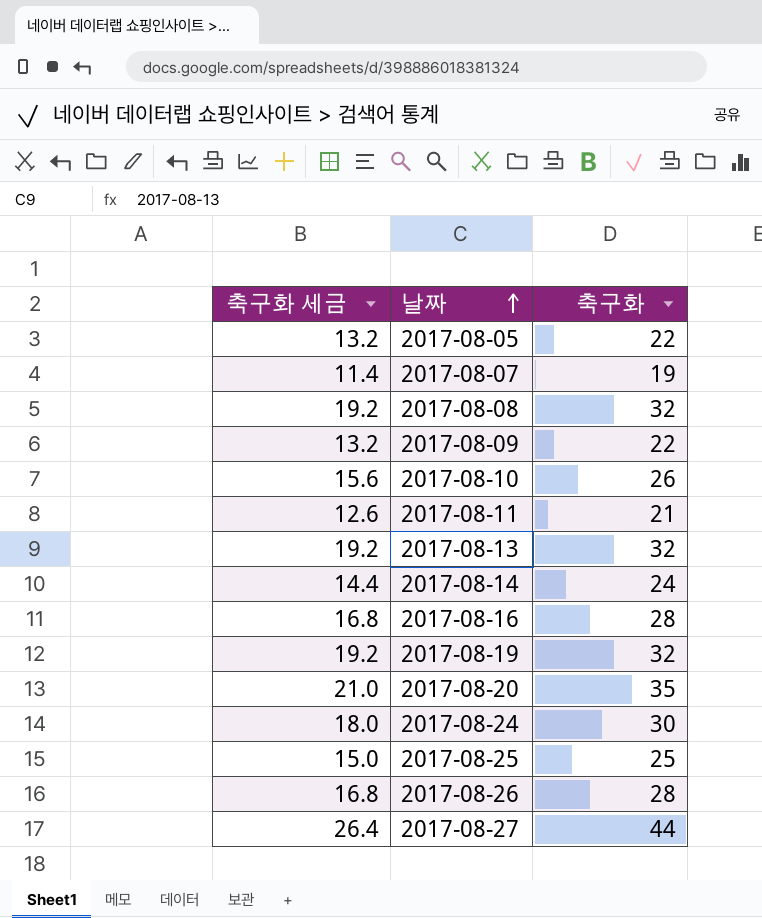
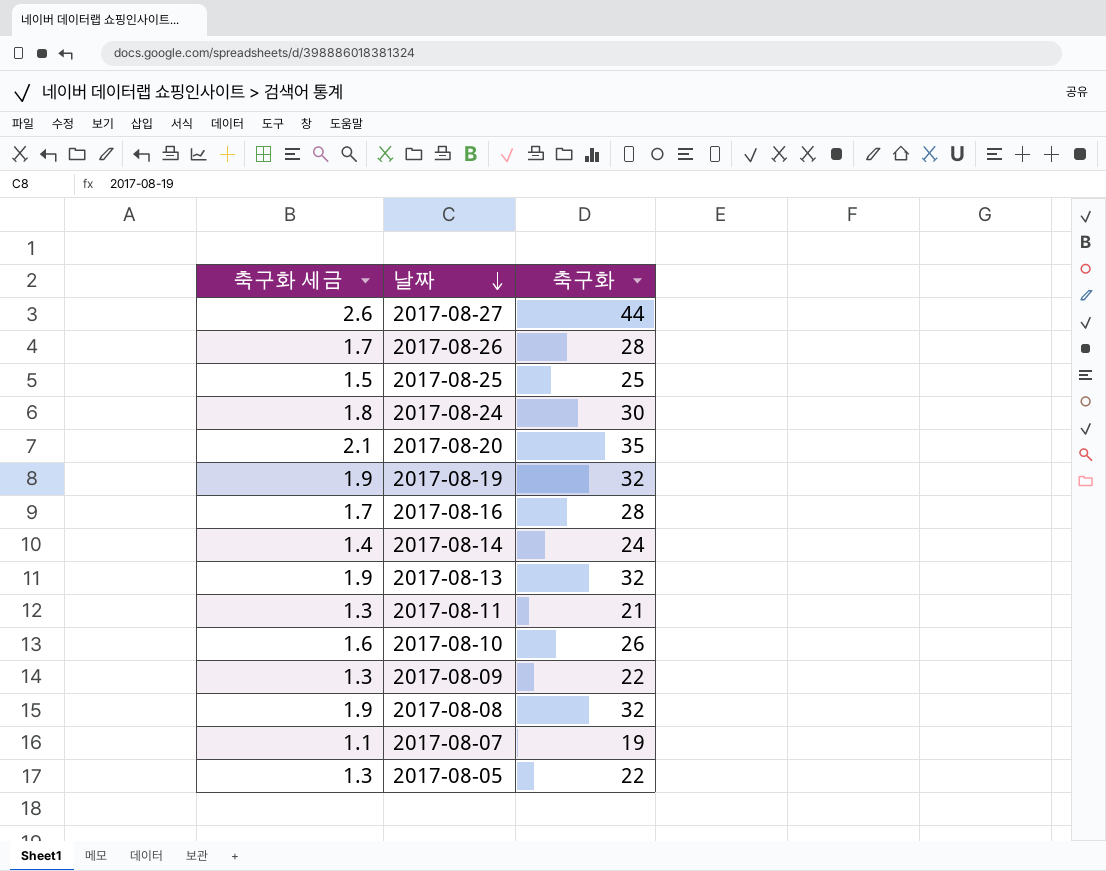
row order: 날짜 ascending -> 날짜 descending
column 축구화 세금 | formula: [축구화] * 0.6 -> [축구화] * 0.06

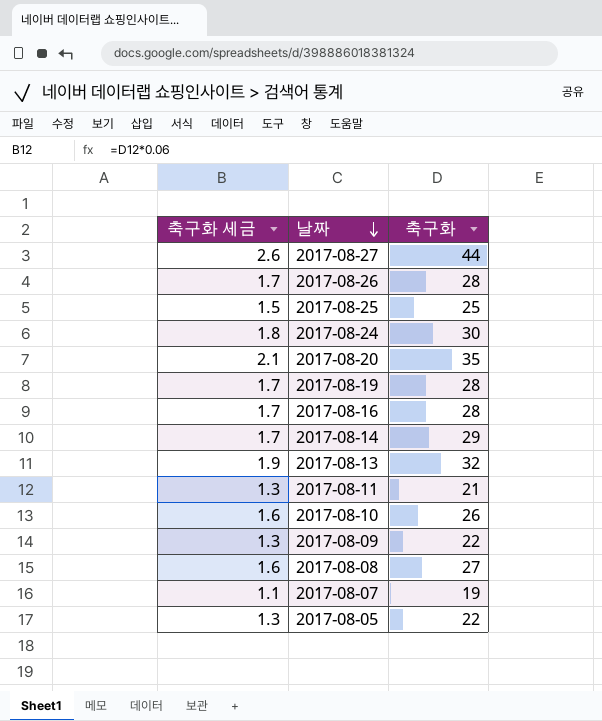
2017-08-19 | 축구화 세금: 1.9 -> 1.7
2017-08-19 | 축구화: 32 -> 28
2017-08-14 | 축구화 세금: 1.4 -> 1.7
2017-08-14 | 축구화: 24 -> 29
2017-08-08 | 축구화 세금: 1.9 -> 1.6
2017-08-08 | 축구화: 32 -> 27

